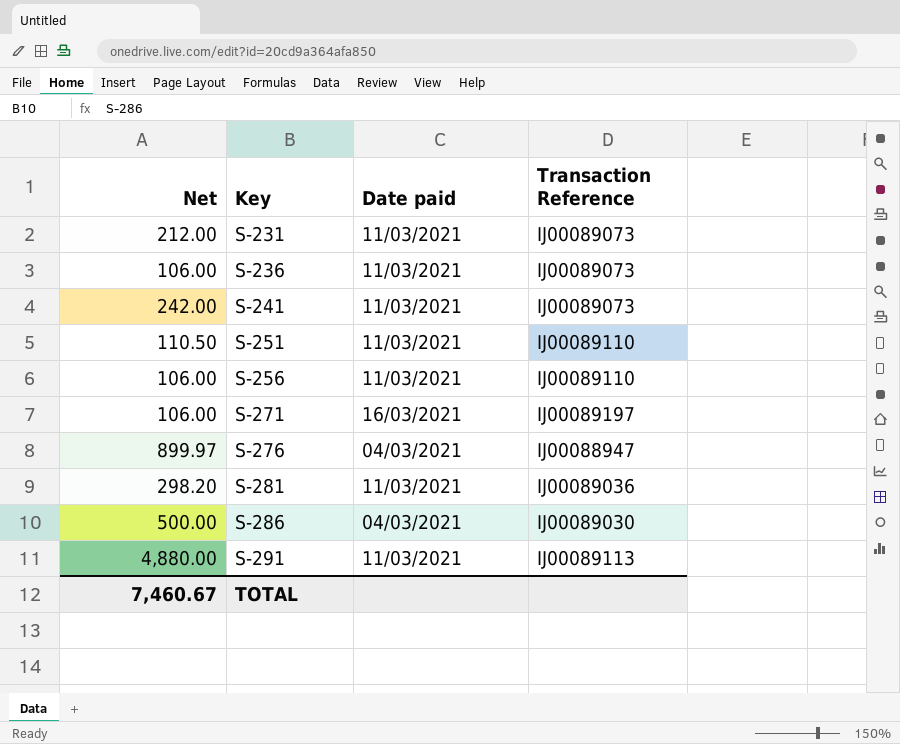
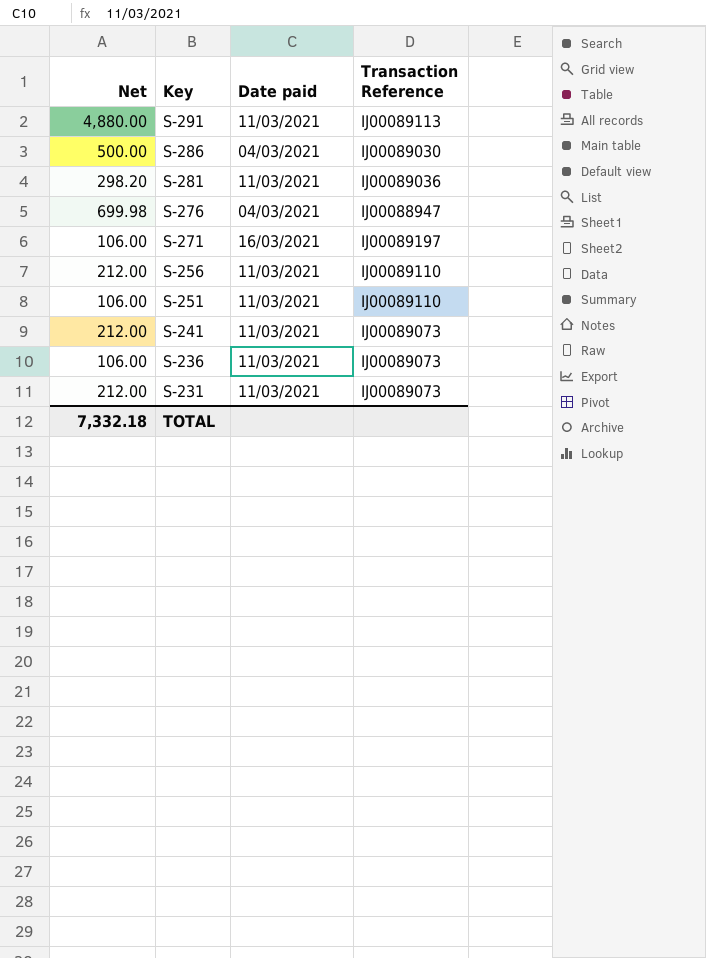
row order: Key ascending -> Key descending
S-276 | Net: 899.97 -> 699.98
S-256 | Net: 106.00 -> 212.00
S-251 | Net: 110.50 -> 106.00
S-241 | Net: 242.00 -> 212.00
TOTAL | Net: 7,460.67 -> 7,332.18

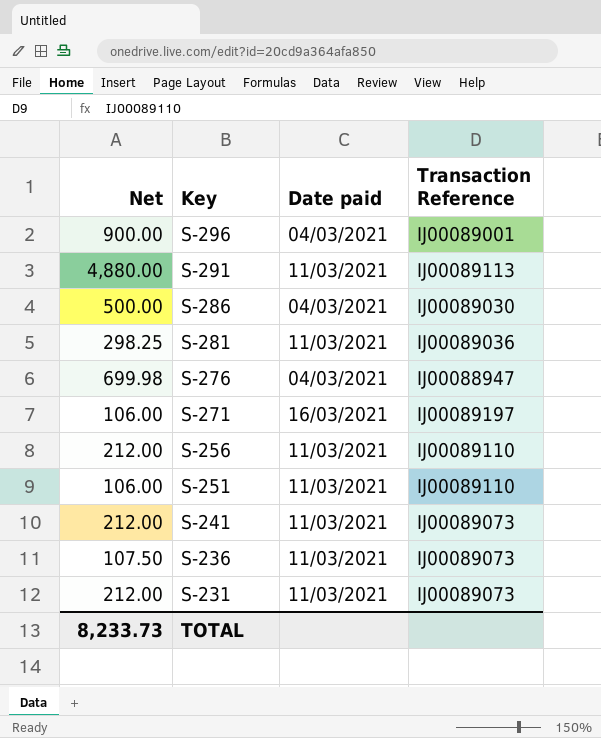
row S-296: none -> 900.00 | 04/03/2021 | IJ00089001
S-281 | Net: 298.20 -> 298.25
S-236 | Net: 106.00 -> 107.50
TOTAL | Net: 7,332.18 -> 8,233.73

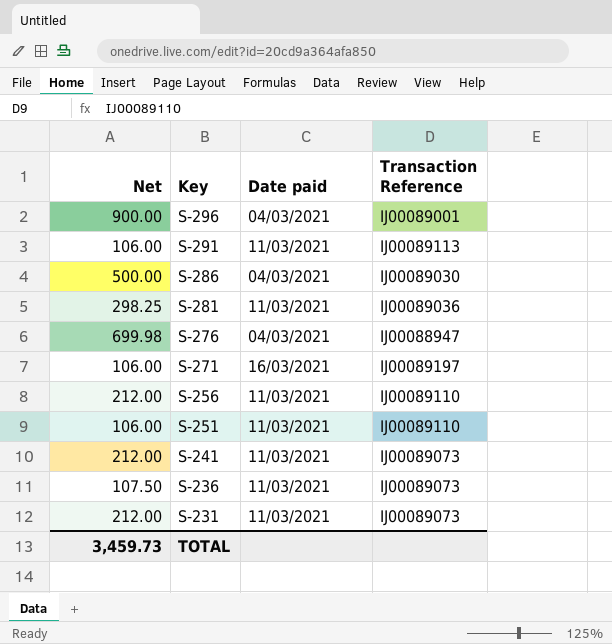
S-291 | Net: 4,880.00 -> 106.00
TOTAL | Net: 8,233.73 -> 3,459.73

